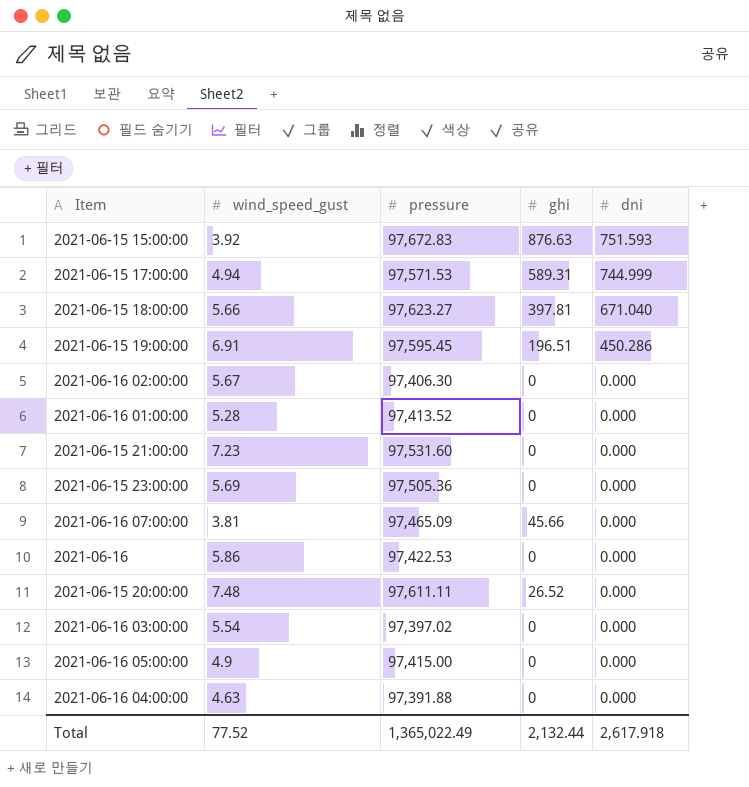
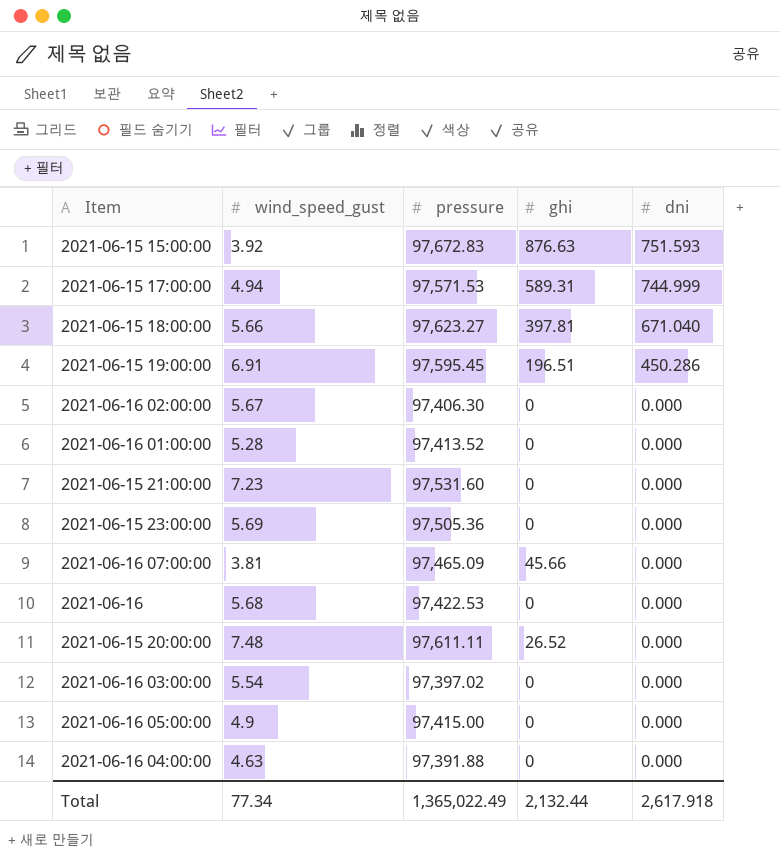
2021-06-16 | wind_speed_gust: 5.86 -> 5.68
Total | wind_speed_gust: 77.52 -> 77.34

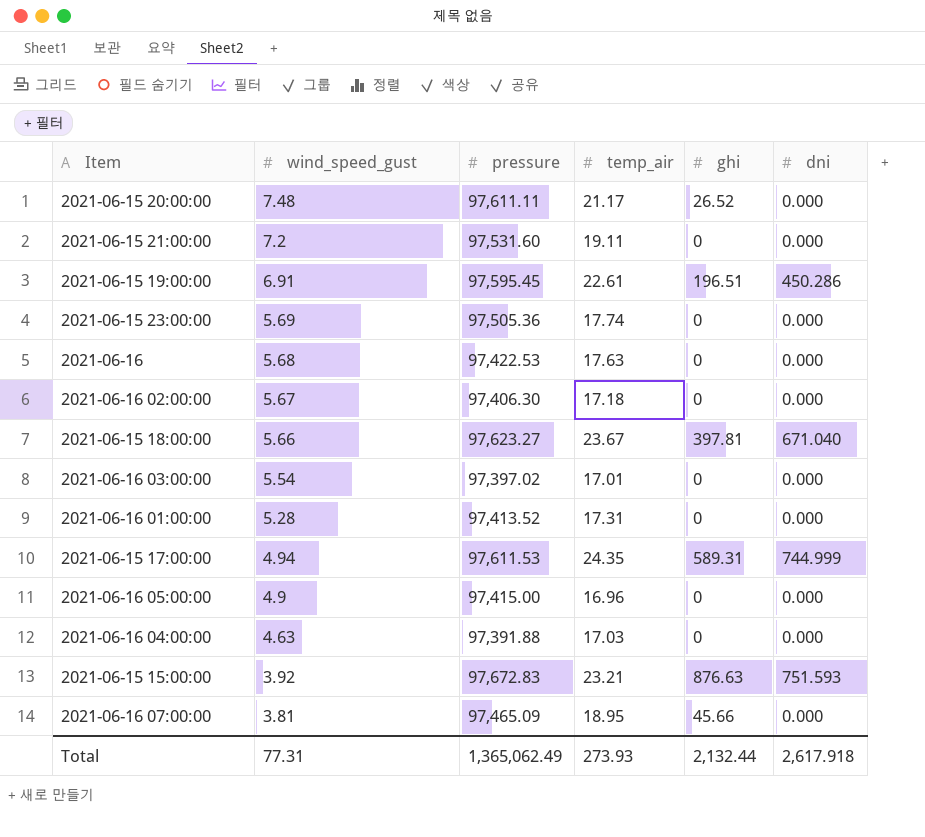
row order: dni descending -> wind_speed_gust descending
column temp_air | position: none -> 4
2021-06-15 21:00:00 | wind_speed_gust: 7.23 -> 7.2
2021-06-15 17:00:00 | pressure: 97,571.53 -> 97,611.53
Total | wind_speed_gust: 77.34 -> 77.31
Total | pressure: 1,365,022.49 -> 1,365,062.49

